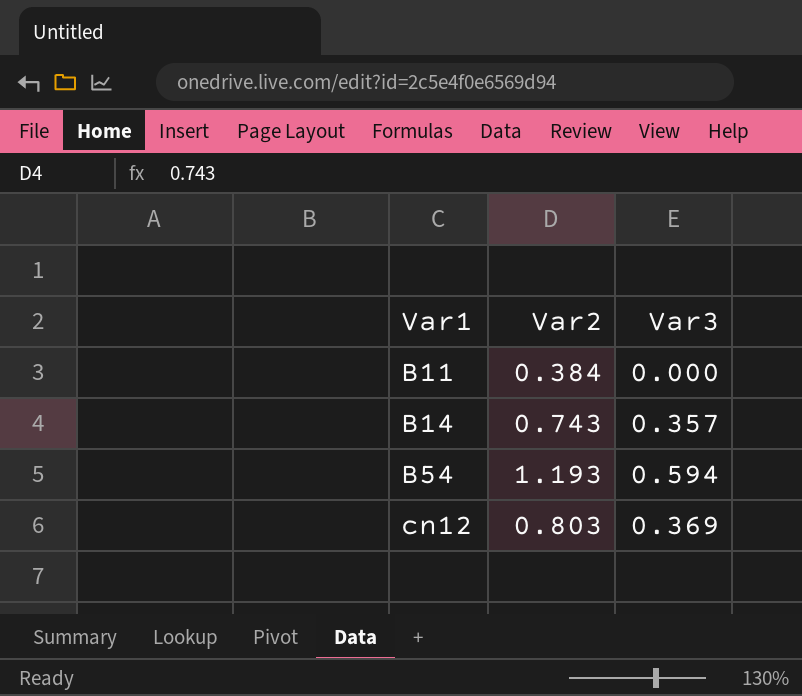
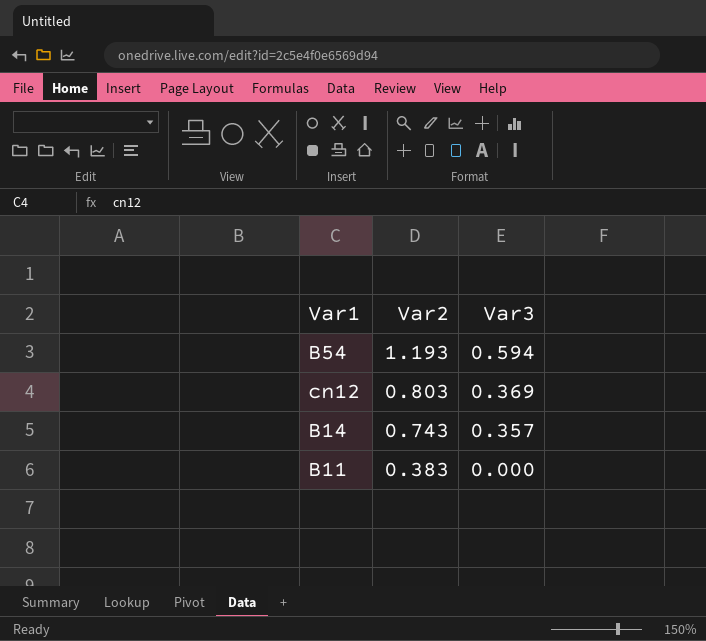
row order: Var1 ascending -> Var2 descending
B11 | Var2: 0.384 -> 0.383

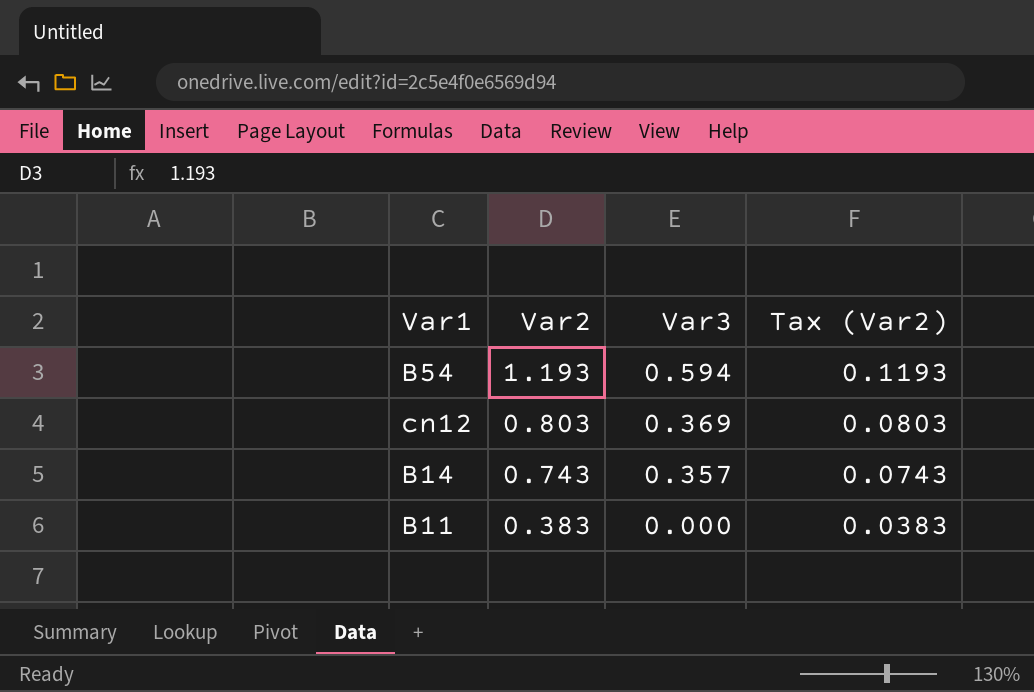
column Tax (Var2) | formula: none -> [Var2] * 0.1

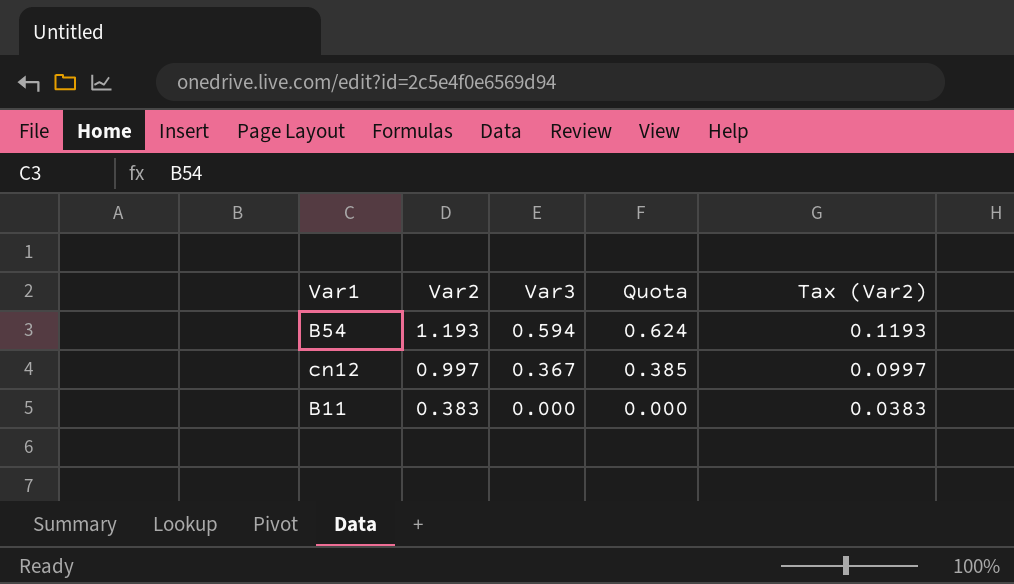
column Quota | formula: none -> [Var3] * 1.05
row B14: 0.743 | 0.357 | 0.0743 -> none
cn12 | Var2: 0.803 -> 0.997
cn12 | Var3: 0.369 -> 0.367
cn12 | Tax (Var2): 0.0803 -> 0.0997

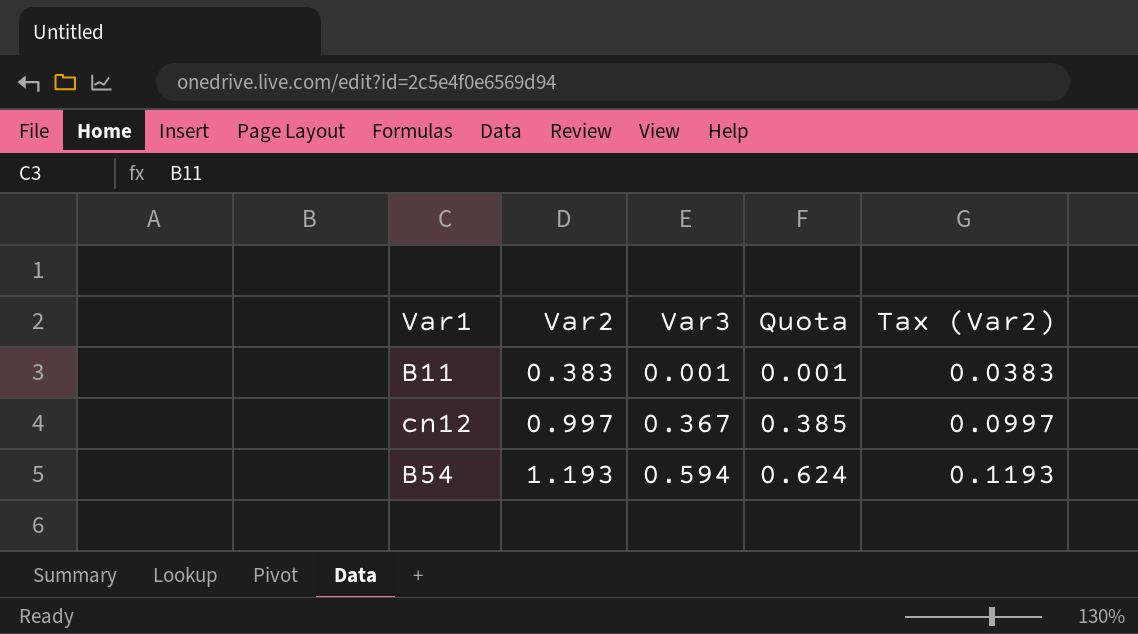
row order: Var2 descending -> Var2 ascending
B11 | Var3: 0.000 -> 0.001
B11 | Quota: 0.000 -> 0.001

